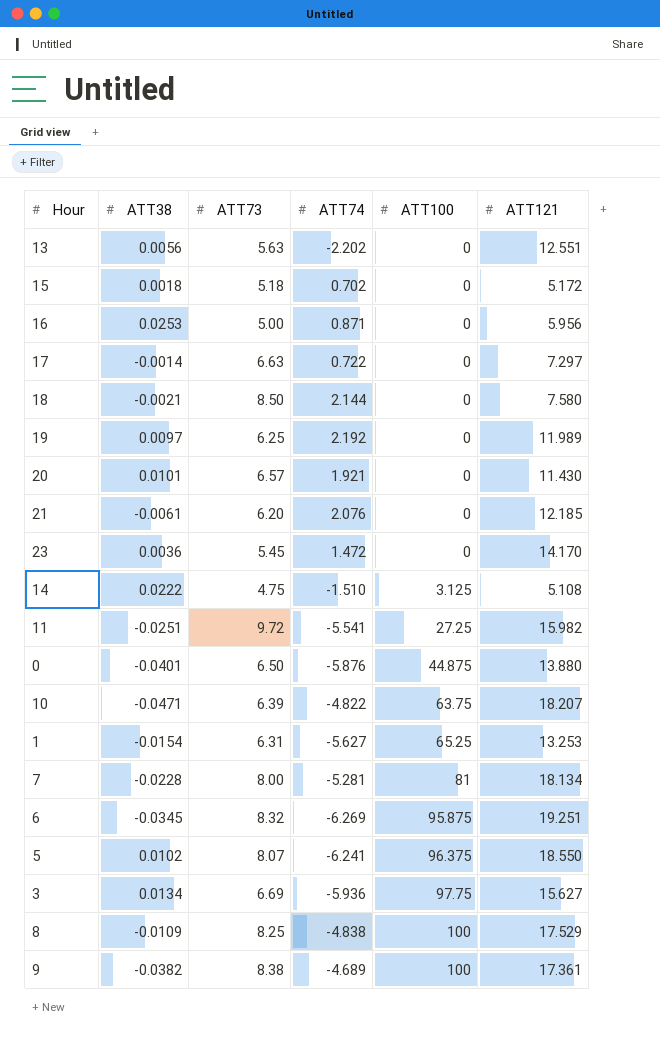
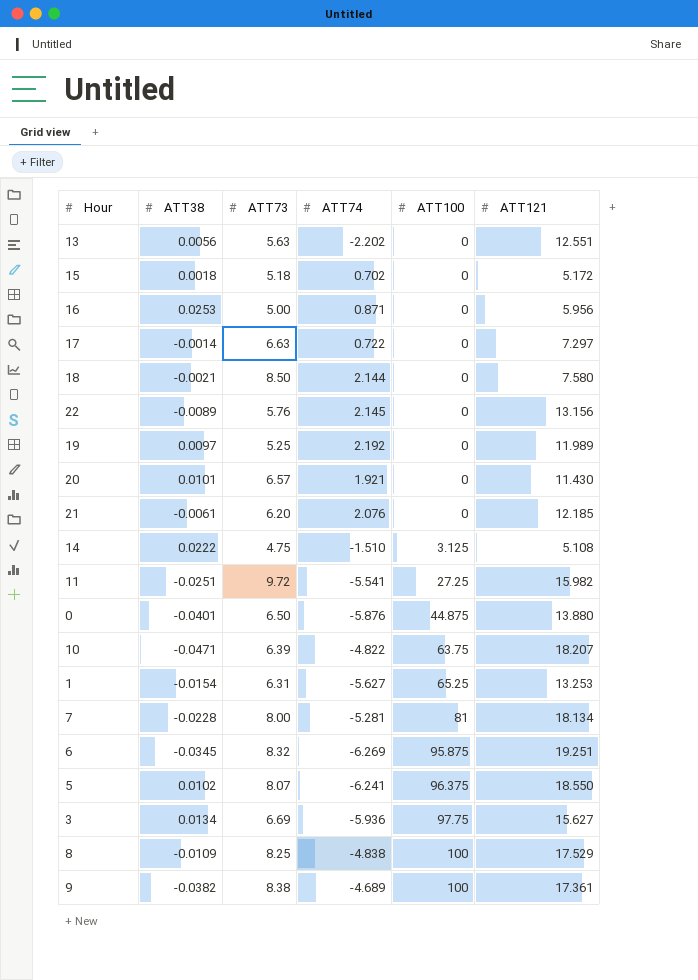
row 23: 0.0036 | 5.45 | 1.472 | 0 | 14.170 -> none
row 22: none -> -0.0089 | 5.76 | 2.145 | 0 | 13.156
19 | ATT73: 6.25 -> 5.25

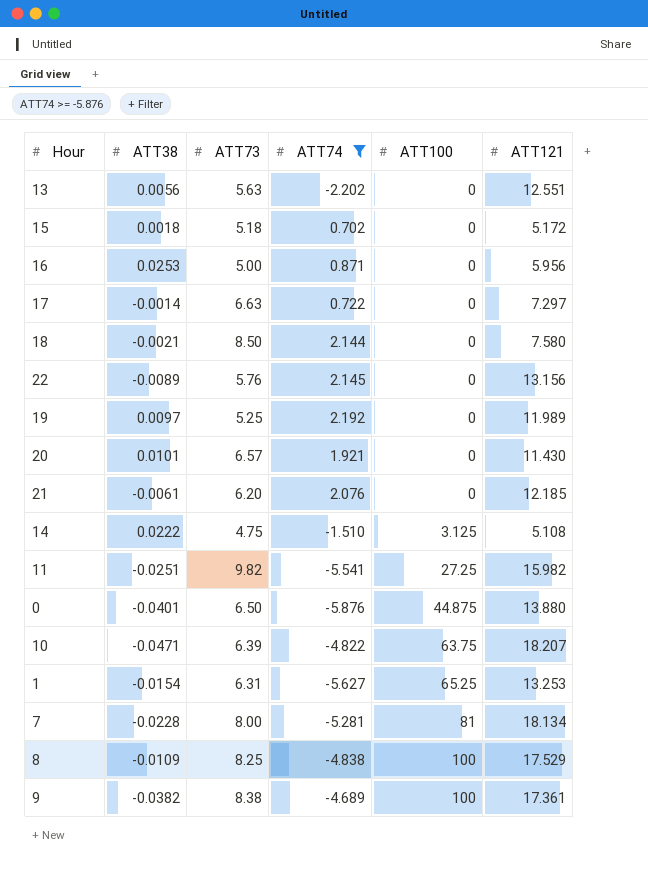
filter: none -> ATT74 >= -5.876
11 | ATT73: 9.72 -> 9.82

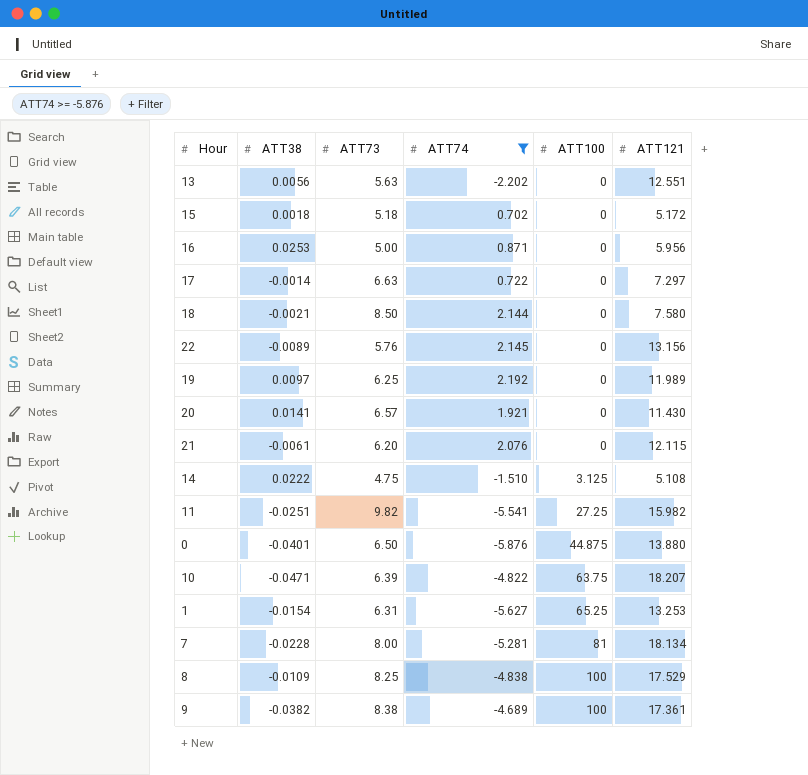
19 | ATT73: 5.25 -> 6.25
20 | ATT38: 0.0101 -> 0.0141
21 | ATT121: 12.185 -> 12.115

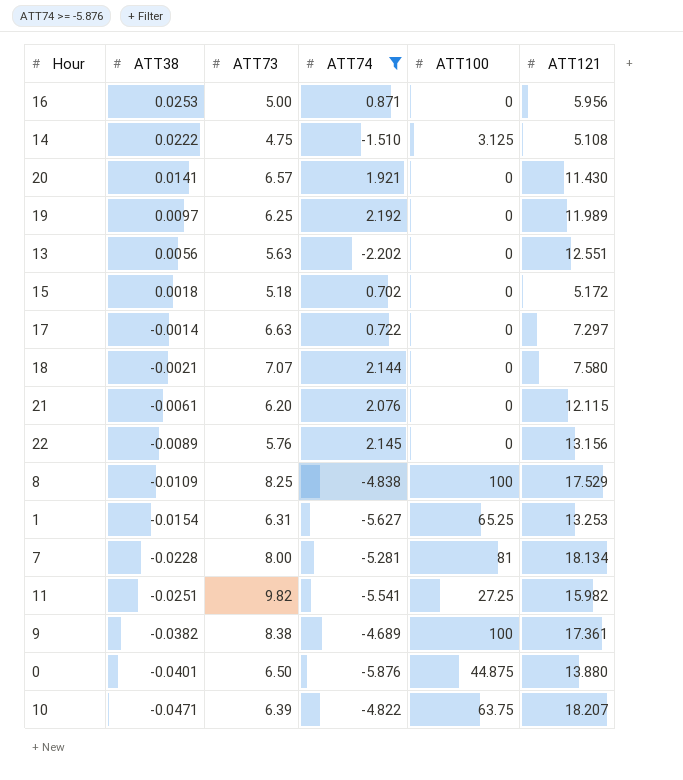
row order: ATT100 ascending -> ATT38 descending
18 | ATT73: 8.50 -> 7.07

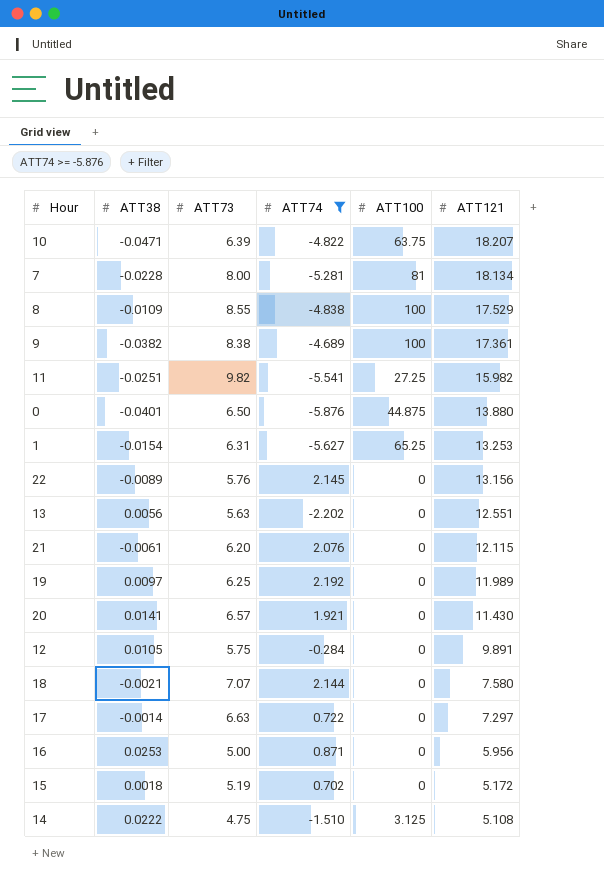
row order: ATT38 descending -> ATT121 descending
8 | ATT73: 8.25 -> 8.55
row 12: none -> 0.0105 | 5.75 | -0.284 | 0 | 9.891
15 | ATT73: 5.18 -> 5.19

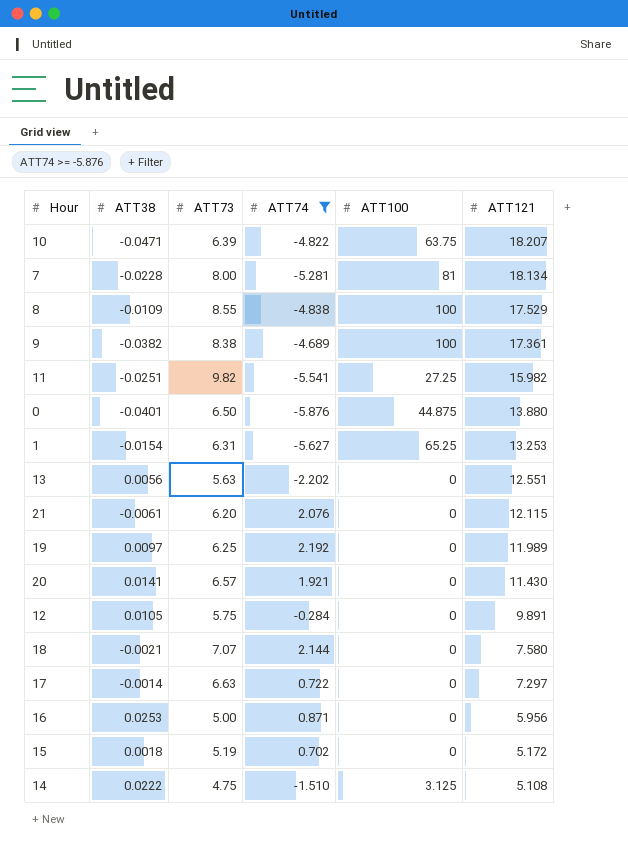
row 22: -0.0089 | 5.76 | 2.145 | 0 | 13.156 -> none

